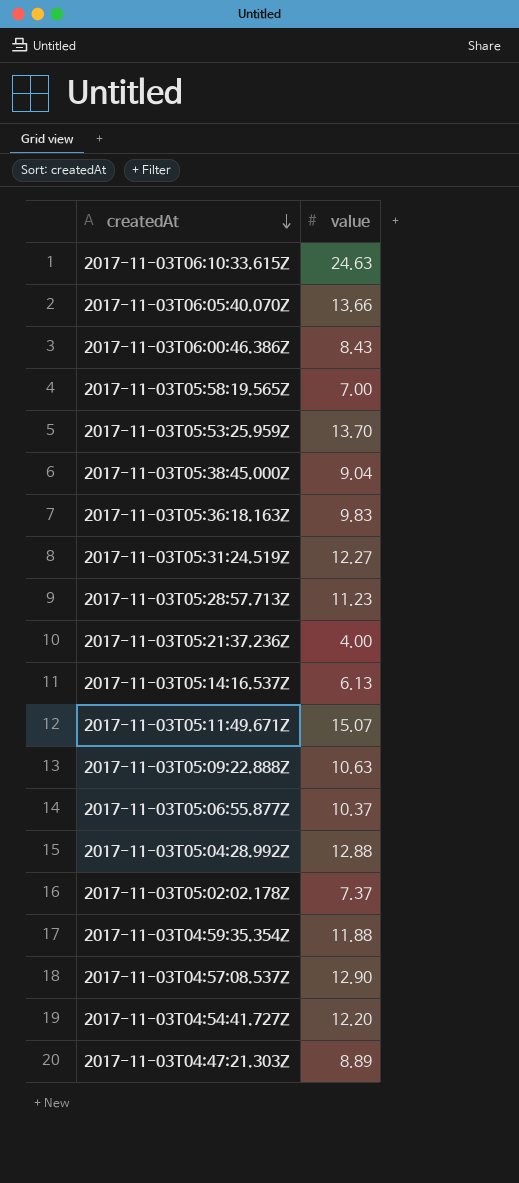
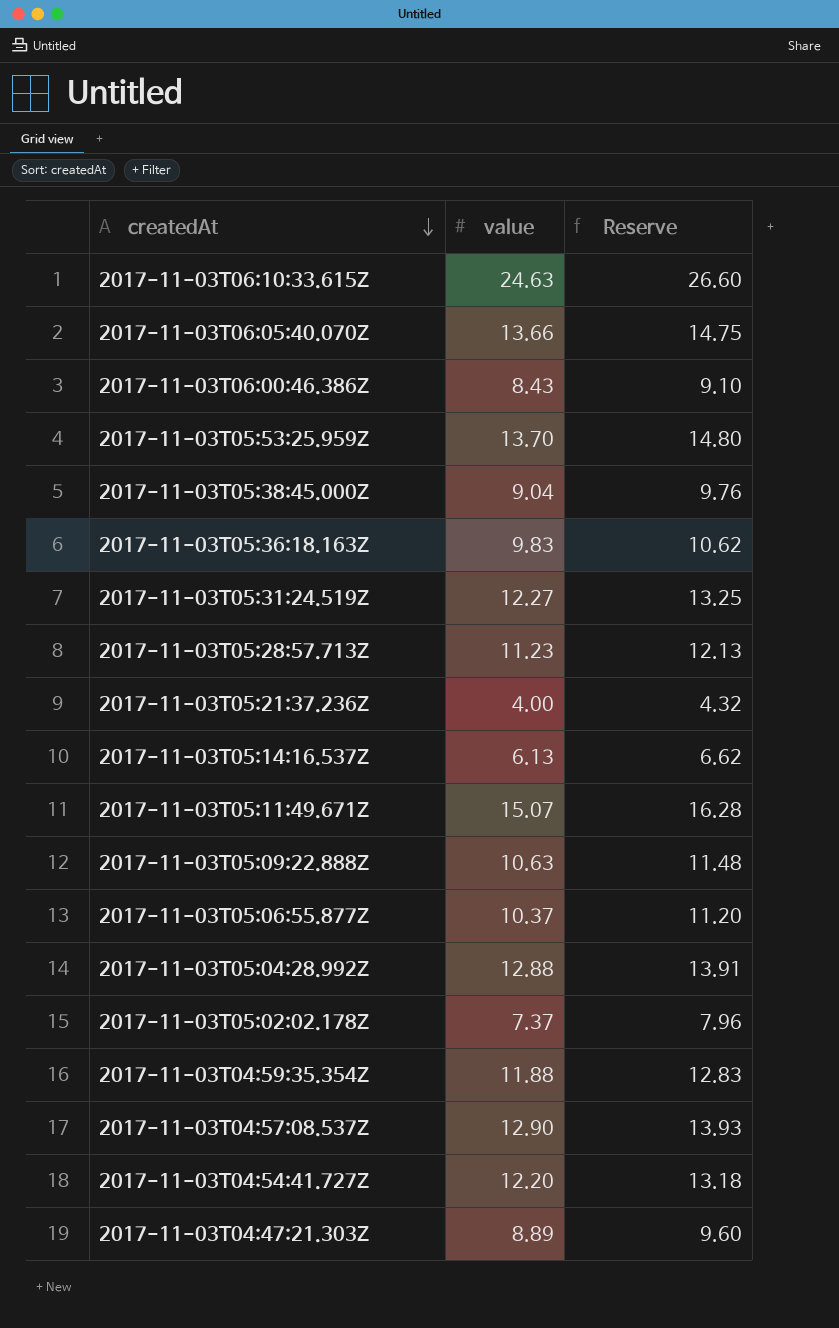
column Reserve | formula: none -> [value] * 1.08
row 2017-11-03T05:58:19.565Z: 7.00 -> none

